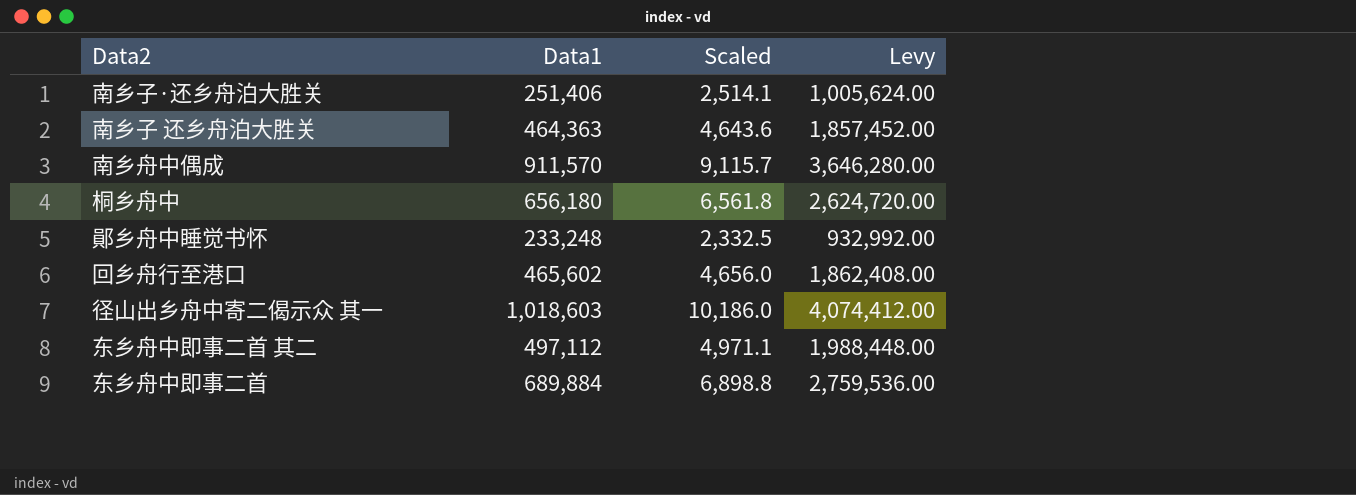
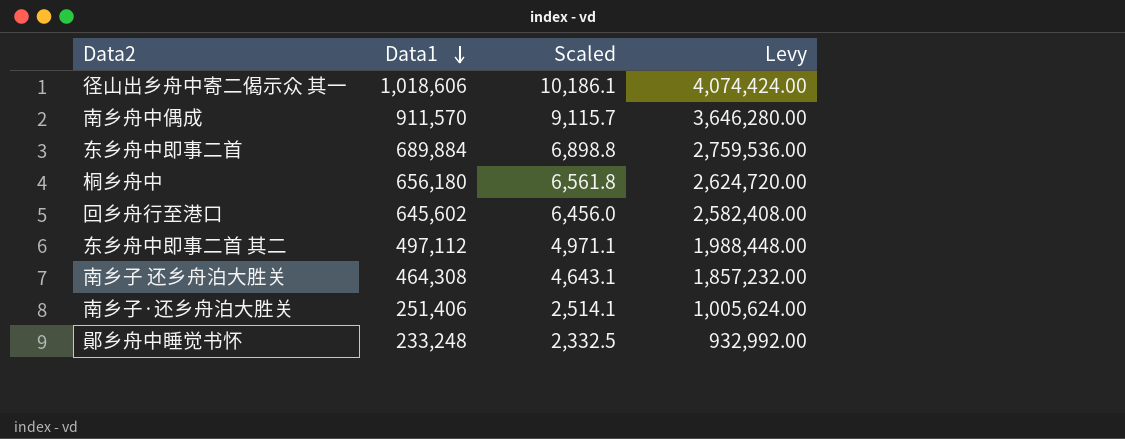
row order: none -> Data1 descending
径山出乡舟中寄二偈示众 其一 | Data1: 1,018,603 -> 1,018,606
径山出乡舟中寄二偈示众 其一 | Scaled: 10,186.0 -> 10,186.1
径山出乡舟中寄二偈示众 其一 | Levy: 4,074,412.00 -> 4,074,424.00
回乡舟行至港口 | Data1: 465,602 -> 645,602
回乡舟行至港口 | Scaled: 4,656.0 -> 6,456.0
回乡舟行至港口 | Levy: 1,862,408.00 -> 2,582,408.00
南乡子 还乡舟泊大胜关 | Data1: 464,363 -> 464,308
南乡子 还乡舟泊大胜关 | Scaled: 4,643.6 -> 4,643.1
南乡子 还乡舟泊大胜关 | Levy: 1,857,452.00 -> 1,857,232.00

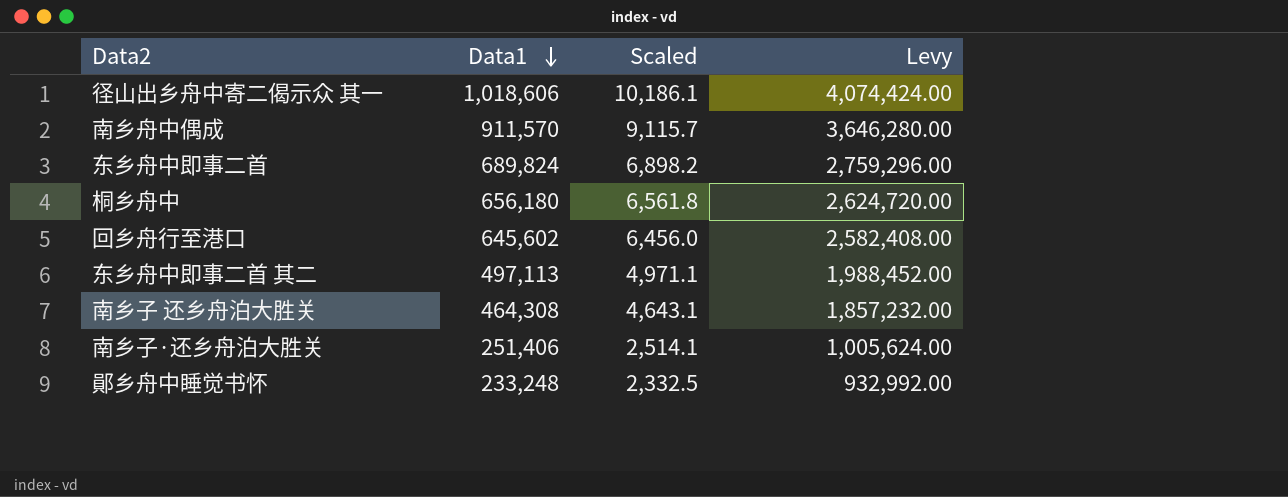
东乡舟中即事二首 | Data1: 689,884 -> 689,824
东乡舟中即事二首 | Scaled: 6,898.8 -> 6,898.2
东乡舟中即事二首 | Levy: 2,759,536.00 -> 2,759,296.00
东乡舟中即事二首 其二 | Data1: 497,112 -> 497,113
东乡舟中即事二首 其二 | Levy: 1,988,448.00 -> 1,988,452.00

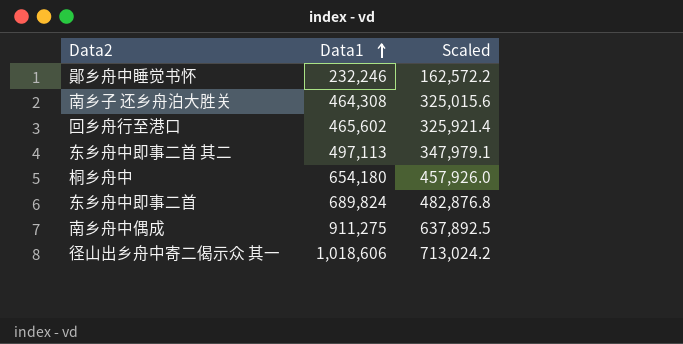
row order: Data1 descending -> Data1 ascending
column Levy | formula: [Data1] * 4 -> none
column Scaled | formula: [Data1] * 0.01 -> [Data1] * 0.7
row 南乡子·还乡舟泊大胜关: 251,406 | 2,514.1 | 1,005,624.00 -> none
鄖乡舟中睡觉书怀 | Data1: 233,248 -> 232,246
回乡舟行至港口 | Data1: 645,602 -> 465,602
桐乡舟中 | Data1: 656,180 -> 654,180
南乡舟中偶成 | Data1: 911,570 -> 911,275

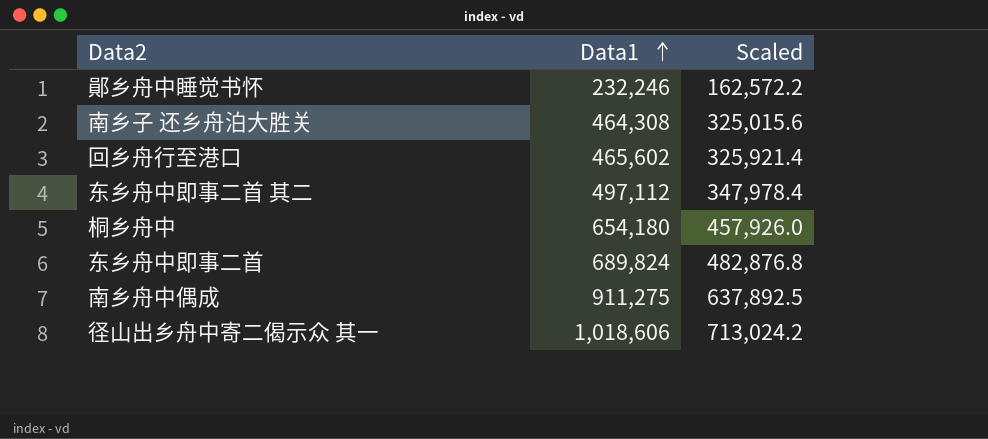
东乡舟中即事二首 其二 | Data1: 497,113 -> 497,112
东乡舟中即事二首 其二 | Scaled: 347,979.1 -> 347,978.4

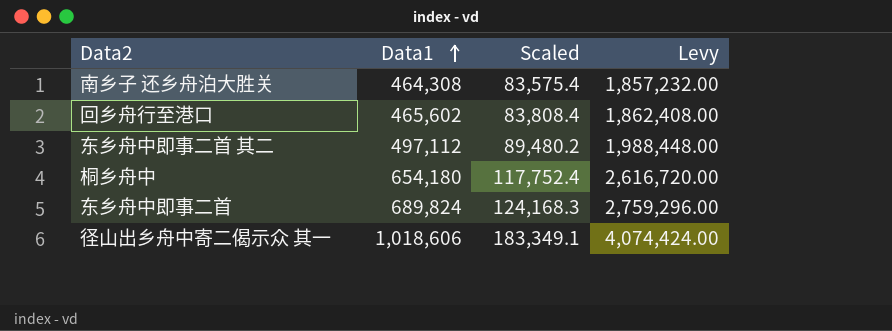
column Scaled | formula: [Data1] * 0.7 -> [Data1] * 0.18
column Levy | formula: none -> [Data1] * 4
row 鄖乡舟中睡觉书怀: 232,246 | 162,572.2 -> none
row 南乡舟中偶成: 911,275 | 637,892.5 -> none

